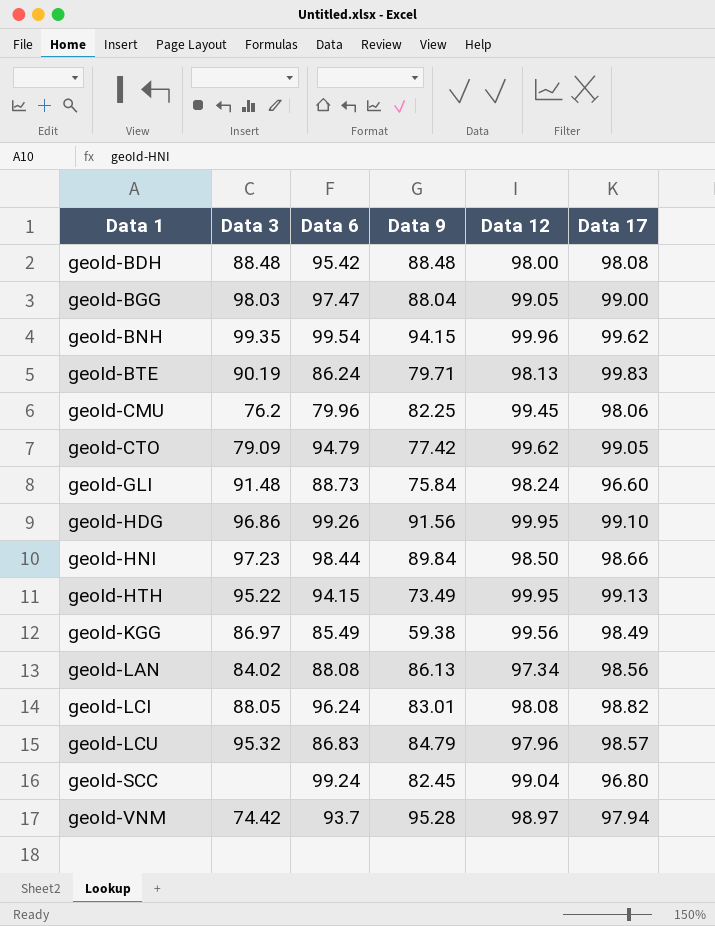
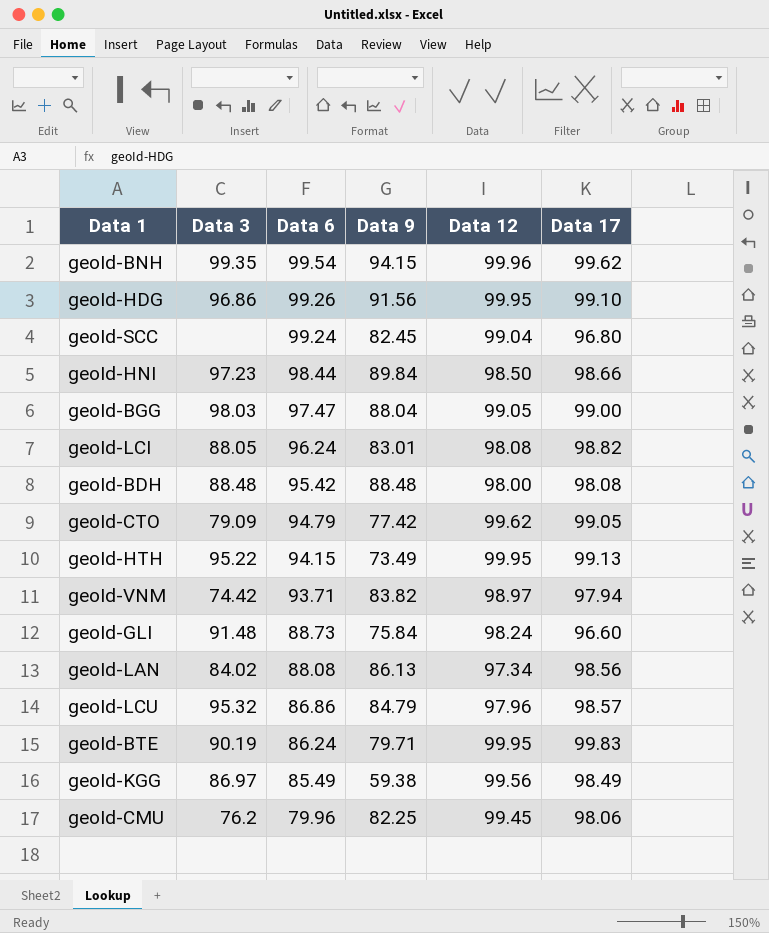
row order: Data 1 ascending -> Data 6 descending
geoId-VNM | Data 6: 93.7 -> 93.71
geoId-VNM | Data 9: 95.28 -> 83.82
geoId-LCU | Data 6: 86.83 -> 86.86
geoId-BTE | Data 12: 98.13 -> 99.95

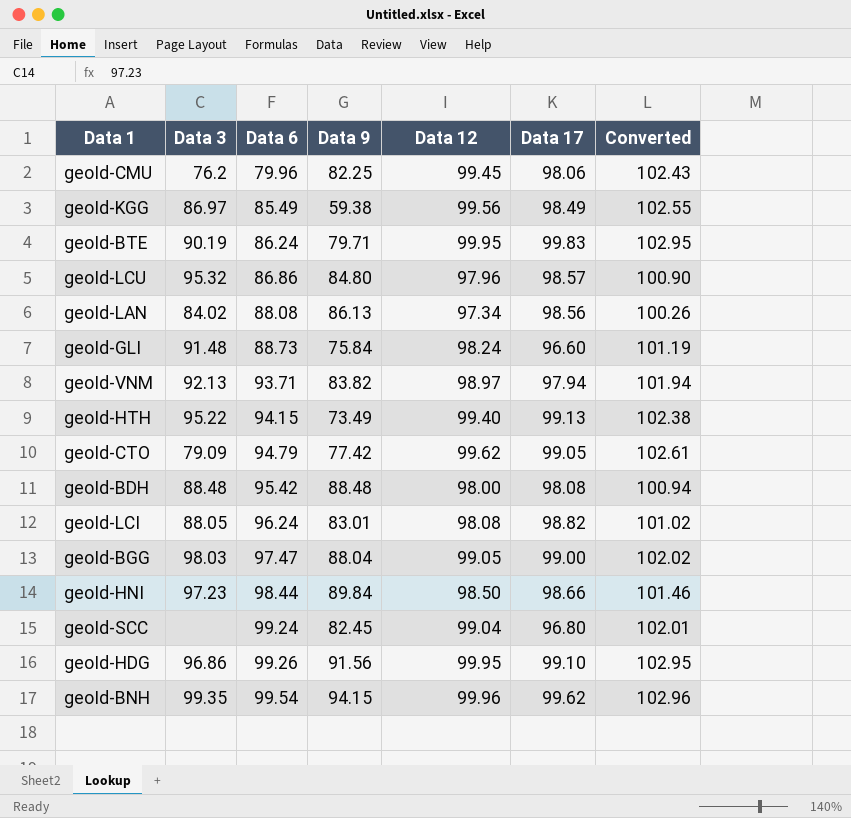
row order: Data 6 descending -> Data 6 ascending
column Converted | formula: none -> [Data 12] * 1.03
geoId-LCU | Data 9: 84.79 -> 84.80
geoId-VNM | Data 3: 74.42 -> 92.13
geoId-HTH | Data 12: 99.95 -> 99.40

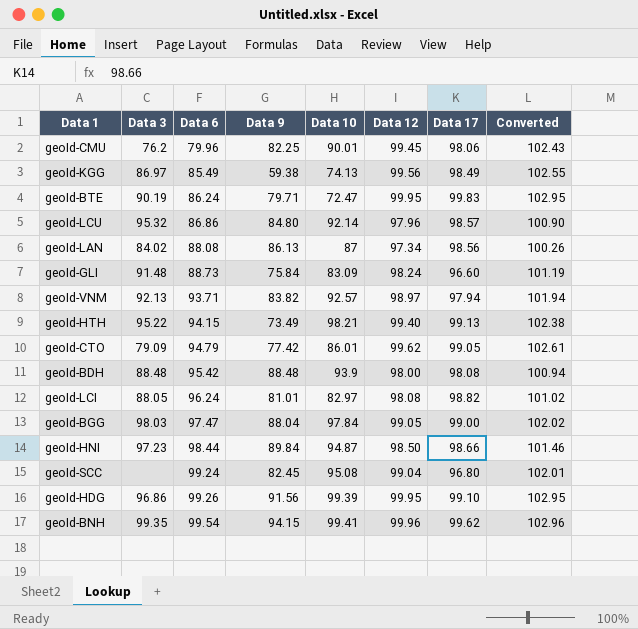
column Data 10 | position: none -> 5
geoId-LCI | Data 9: 83.01 -> 81.01

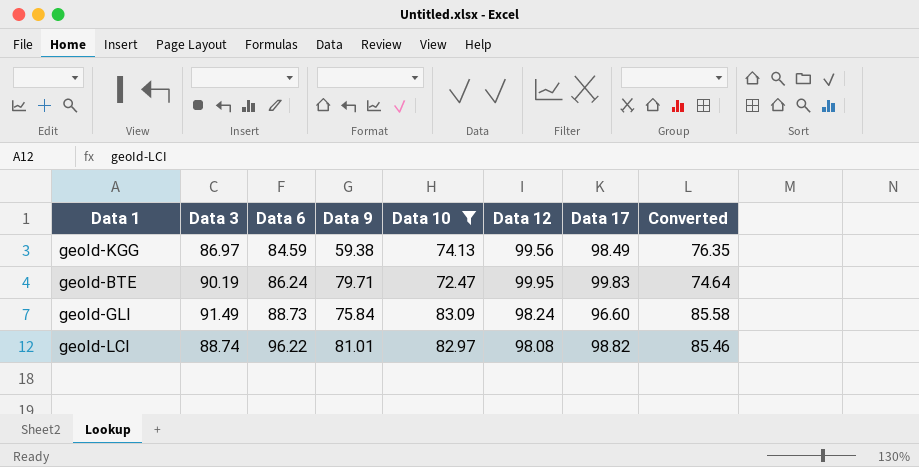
filter: none -> Data 10 <= 83.09
column Converted | formula: [Data 12] * 1.03 -> [Data 10] * 1.03
geoId-KGG | Data 6: 85.49 -> 84.59
geoId-GLI | Data 3: 91.48 -> 91.49
geoId-LCI | Data 3: 88.05 -> 88.74
geoId-LCI | Data 6: 96.24 -> 96.22

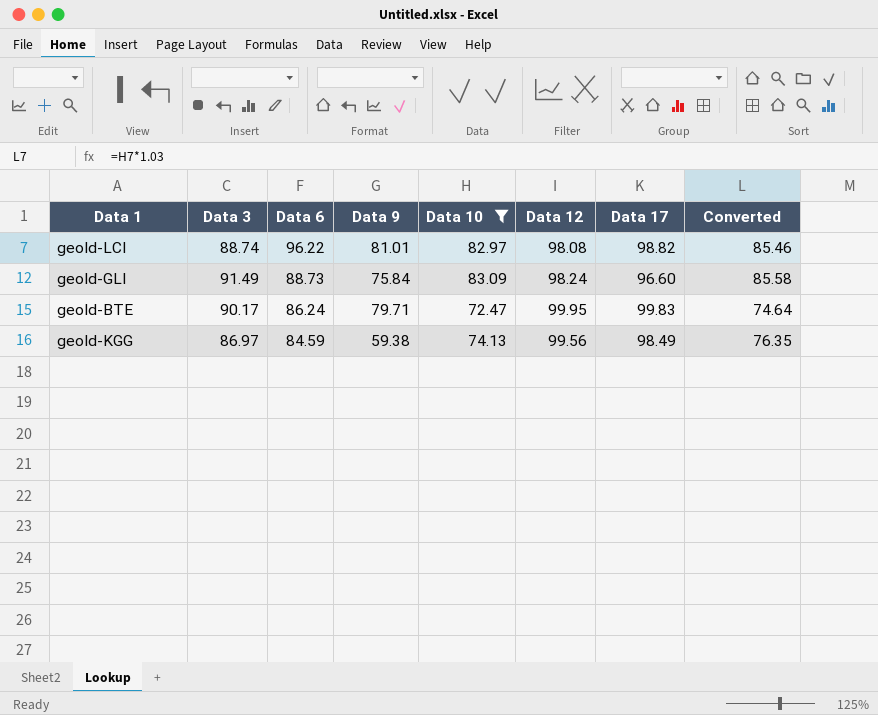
row order: Data 6 ascending -> Data 6 descending
geoId-BTE | Data 3: 90.19 -> 90.17

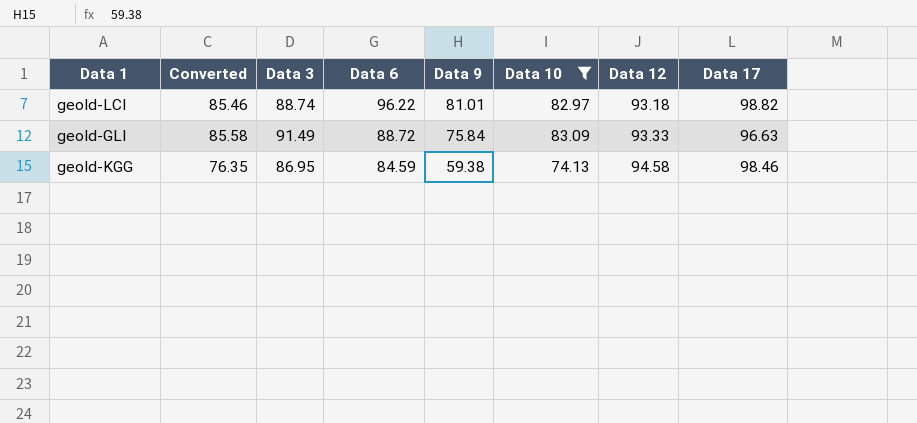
column Converted | position: 8 -> 2
row geoId-BTE: 90.17 | 86.24 | 79.71 | 72.47 | 99.95 | 99.83 | 74.64 -> none
geoId-LCI | Data 12: 98.08 -> 93.18
geoId-GLI | Data 6: 88.73 -> 88.72
geoId-GLI | Data 12: 98.24 -> 93.33
geoId-GLI | Data 17: 96.60 -> 96.63
geoId-KGG | Data 3: 86.97 -> 86.95
geoId-KGG | Data 12: 99.56 -> 94.58
geoId-KGG | Data 17: 98.49 -> 98.46

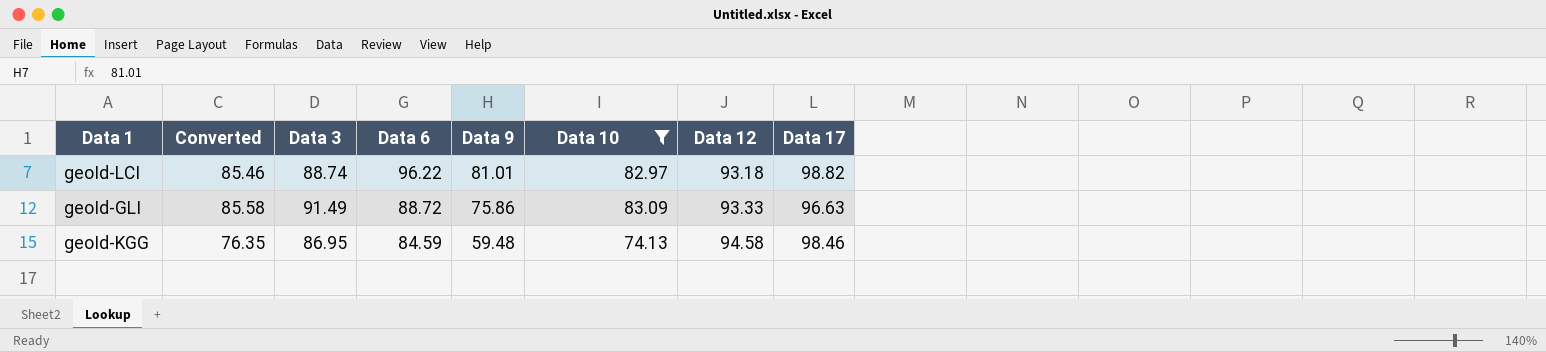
geoId-GLI | Data 9: 75.84 -> 75.86
geoId-KGG | Data 9: 59.38 -> 59.48

